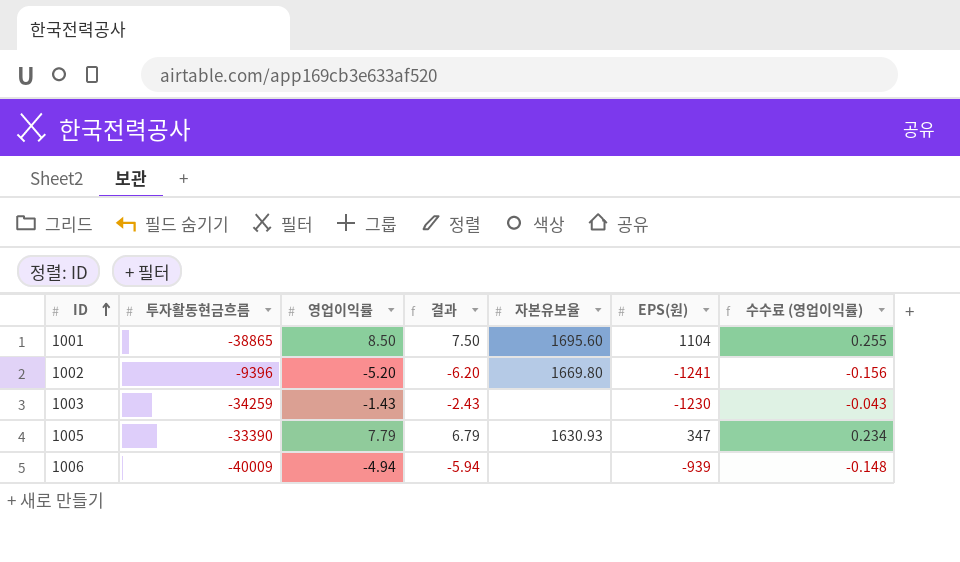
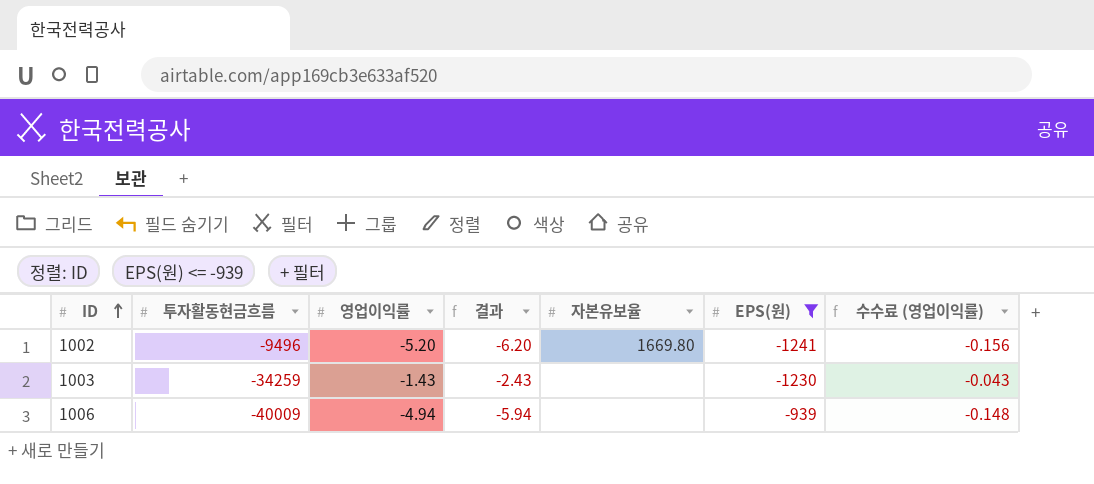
filter: none -> EPS(원) <= -939
1002 | 투자활동현금흐름: -9396 -> -9496

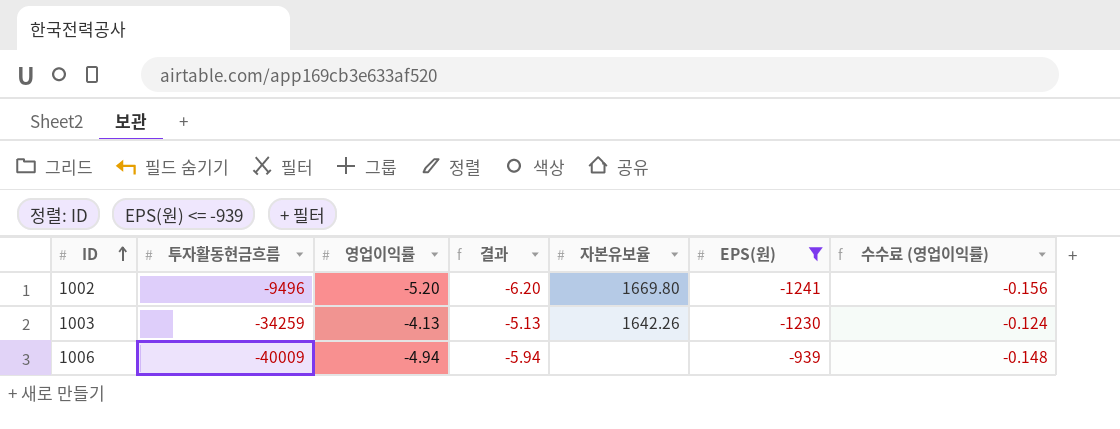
1003 | 영업이익률: -1.43 -> -4.13
1003 | 결과: -2.43 -> -5.13
1003 | 자본유보율: none -> 1642.26
1003 | 수수료 (영업이익률): -0.043 -> -0.124

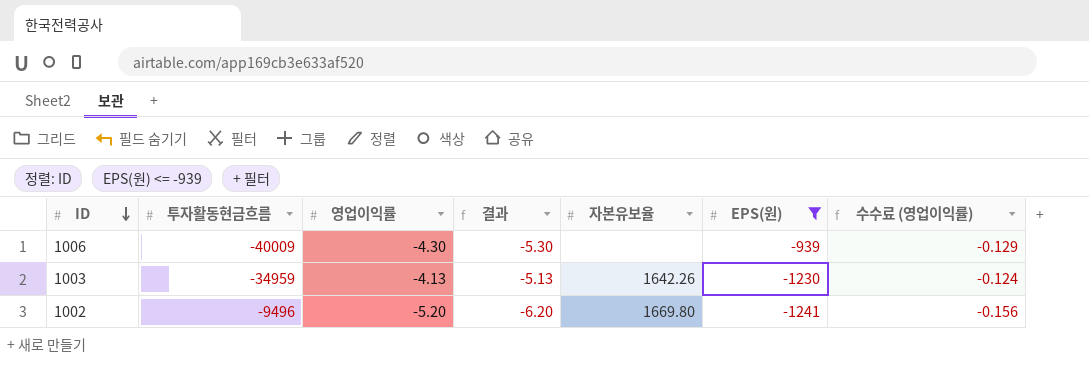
row order: ID ascending -> ID descending
1006 | 영업이익률: -4.94 -> -4.30
1006 | 결과: -5.94 -> -5.30
1006 | 수수료 (영업이익률): -0.148 -> -0.129
1003 | 투자활동현금흐름: -34259 -> -34959

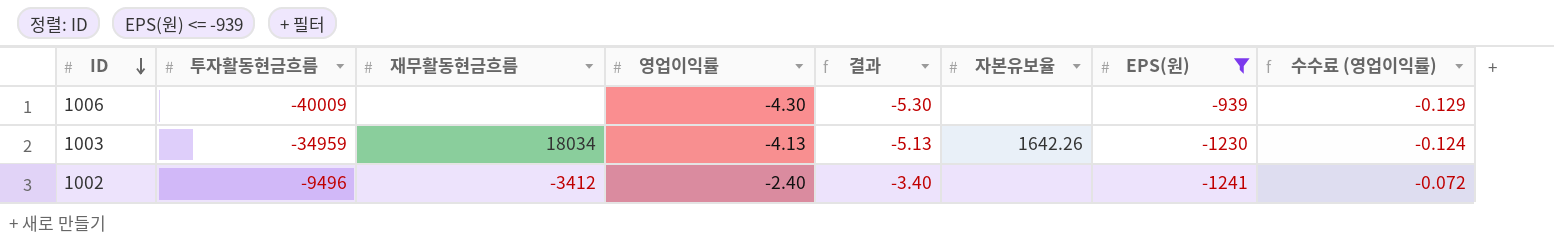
column 재무활동현금흐름 | position: none -> 3
1002 | 영업이익률: -5.20 -> -2.40
1002 | 결과: -6.20 -> -3.40
1002 | 자본유보율: 1669.80 -> none
1002 | 수수료 (영업이익률): -0.156 -> -0.072

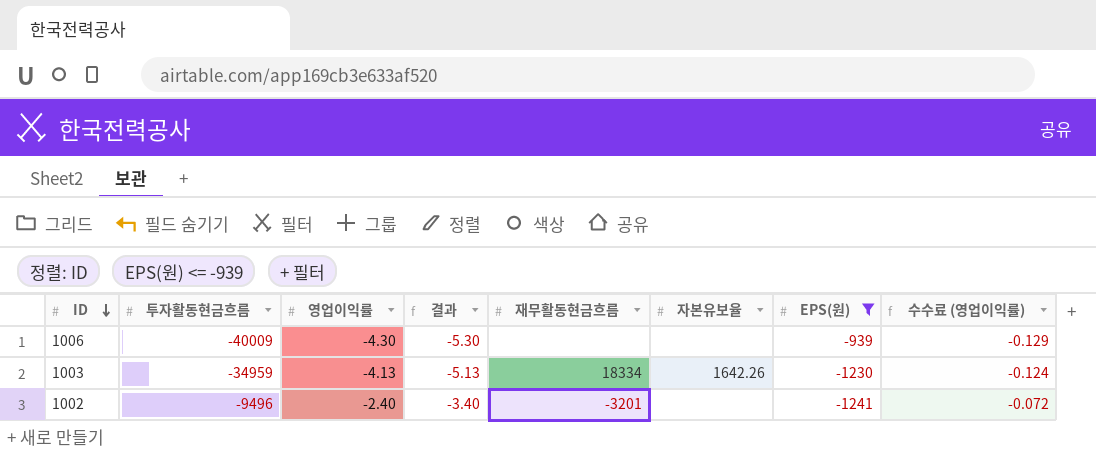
column 재무활동현금흐름 | position: 3 -> 5
1003 | 재무활동현금흐름: 18034 -> 18334
1002 | 재무활동현금흐름: -3412 -> -3201

